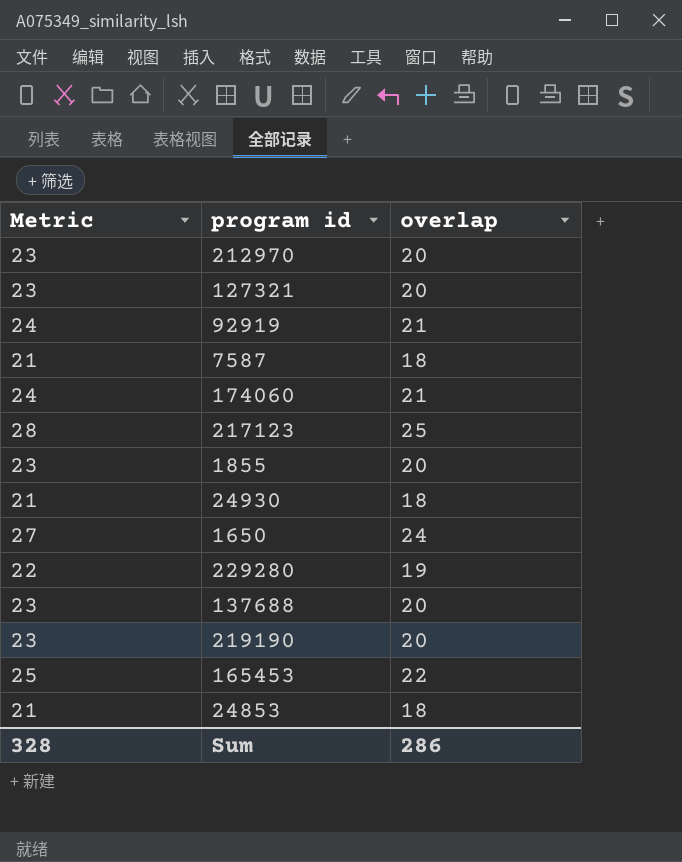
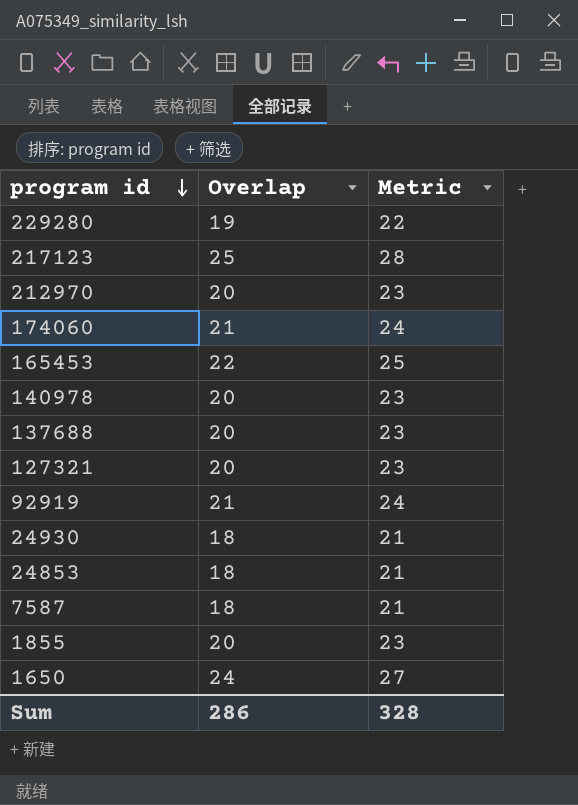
row order: none -> program id descending
column name: overlap -> Overlap
column Metric | position: 1 -> 3
row 219190: 23 | 20 -> none
row 140978: none -> 20 | 23

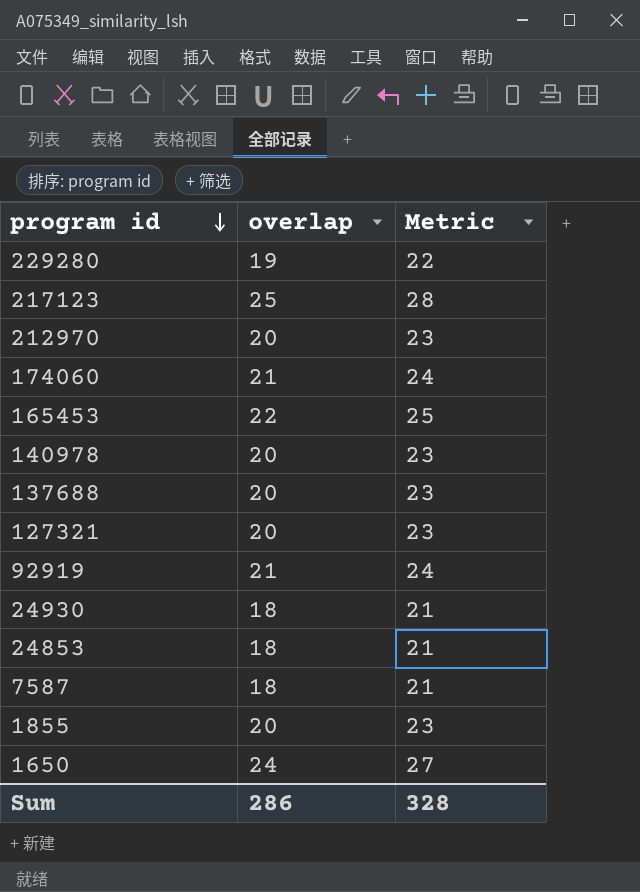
column name: Overlap -> overlap

